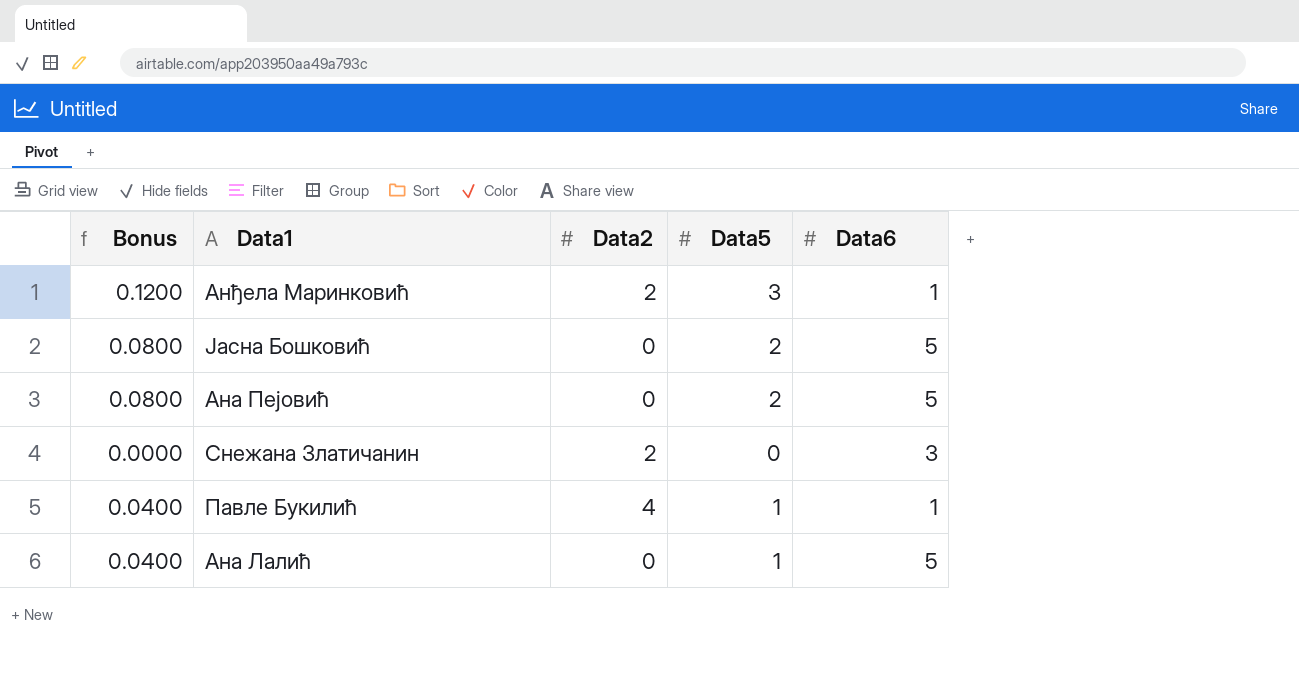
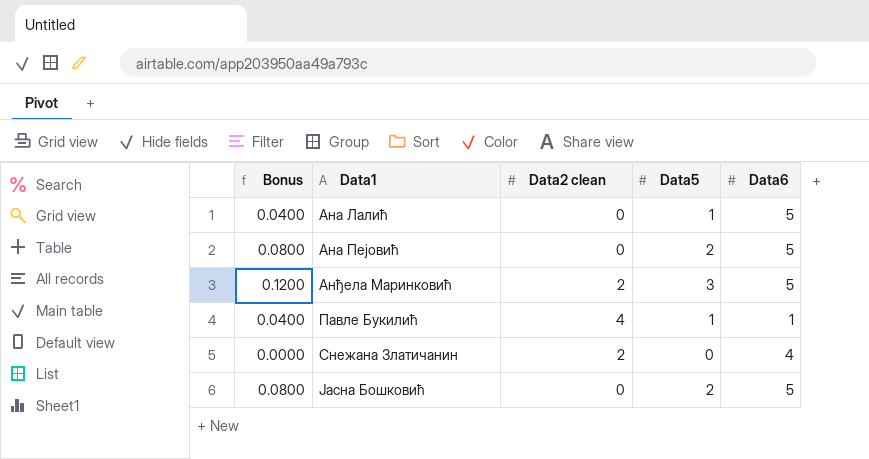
row order: none -> Data1 ascending
column name: Data2 -> Data2 clean
Анђела Маринковић | Data6: 1 -> 5
Снежана Златичанин | Data6: 3 -> 4

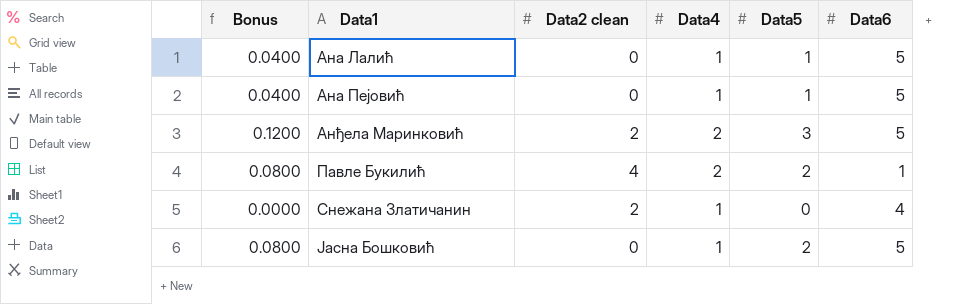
column Data4 | position: none -> 4
Ана Пејовић | Bonus: 0.0800 -> 0.0400
Ана Пејовић | Data5: 2 -> 1
Павле Букилић | Bonus: 0.0400 -> 0.0800
Павле Букилић | Data5: 1 -> 2

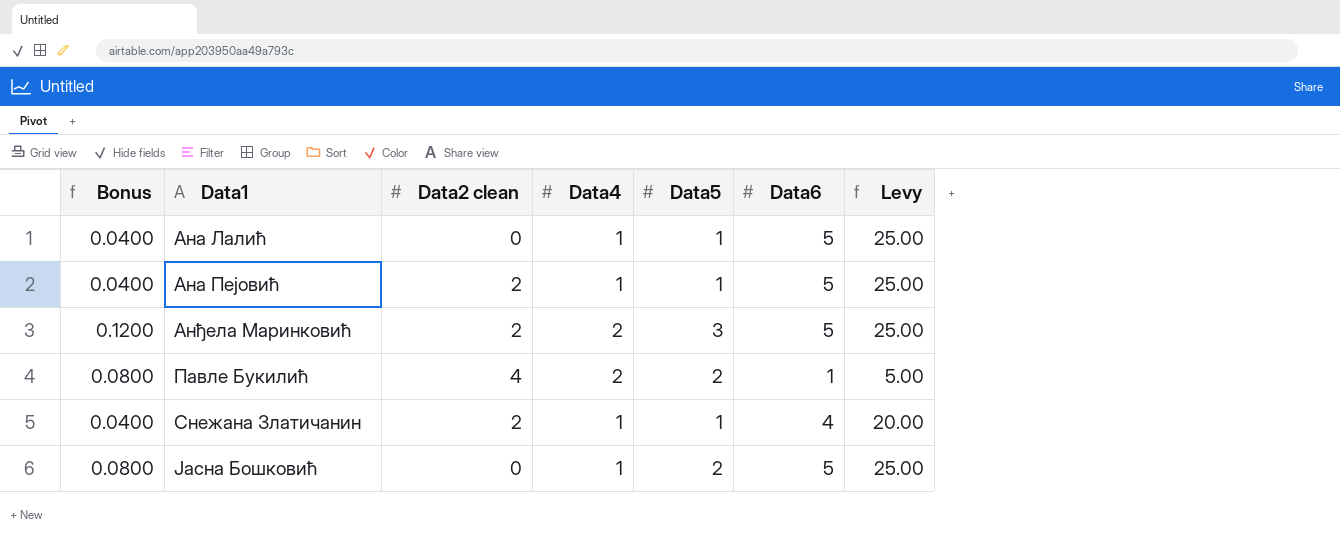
column Levy | formula: none -> [Data6] * 5
Ана Пејовић | Data2 clean: 0 -> 2
Снежана Златичанин | Bonus: 0.0000 -> 0.0400
Снежана Златичанин | Data5: 0 -> 1

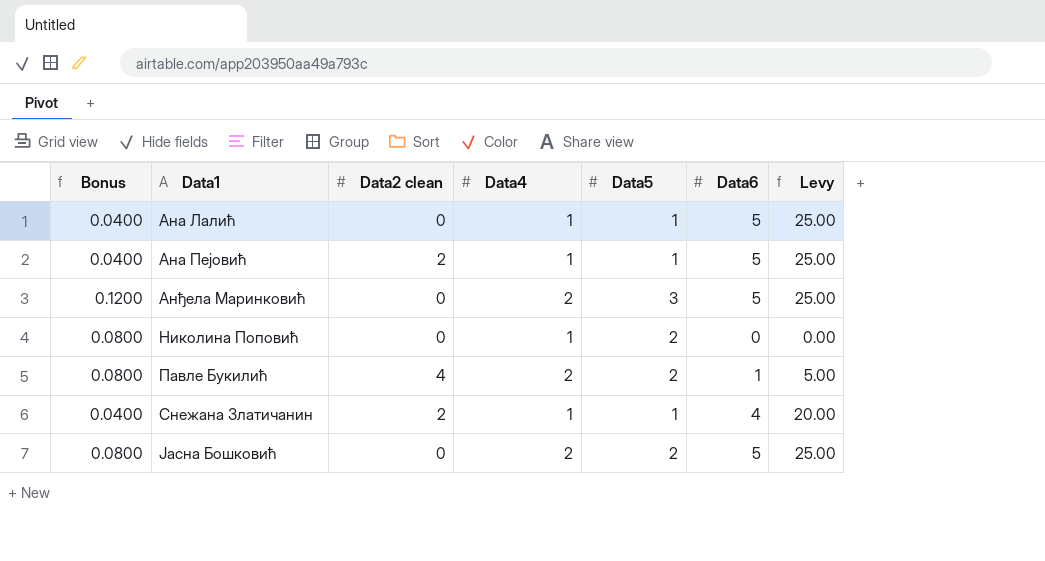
Анђела Маринковић | Data2 clean: 2 -> 0
row Николина Поповић: none -> 0.0800 | 0 | 1 | 2 | 0 | 0.00
Јасна Бошковић | Data4: 1 -> 2

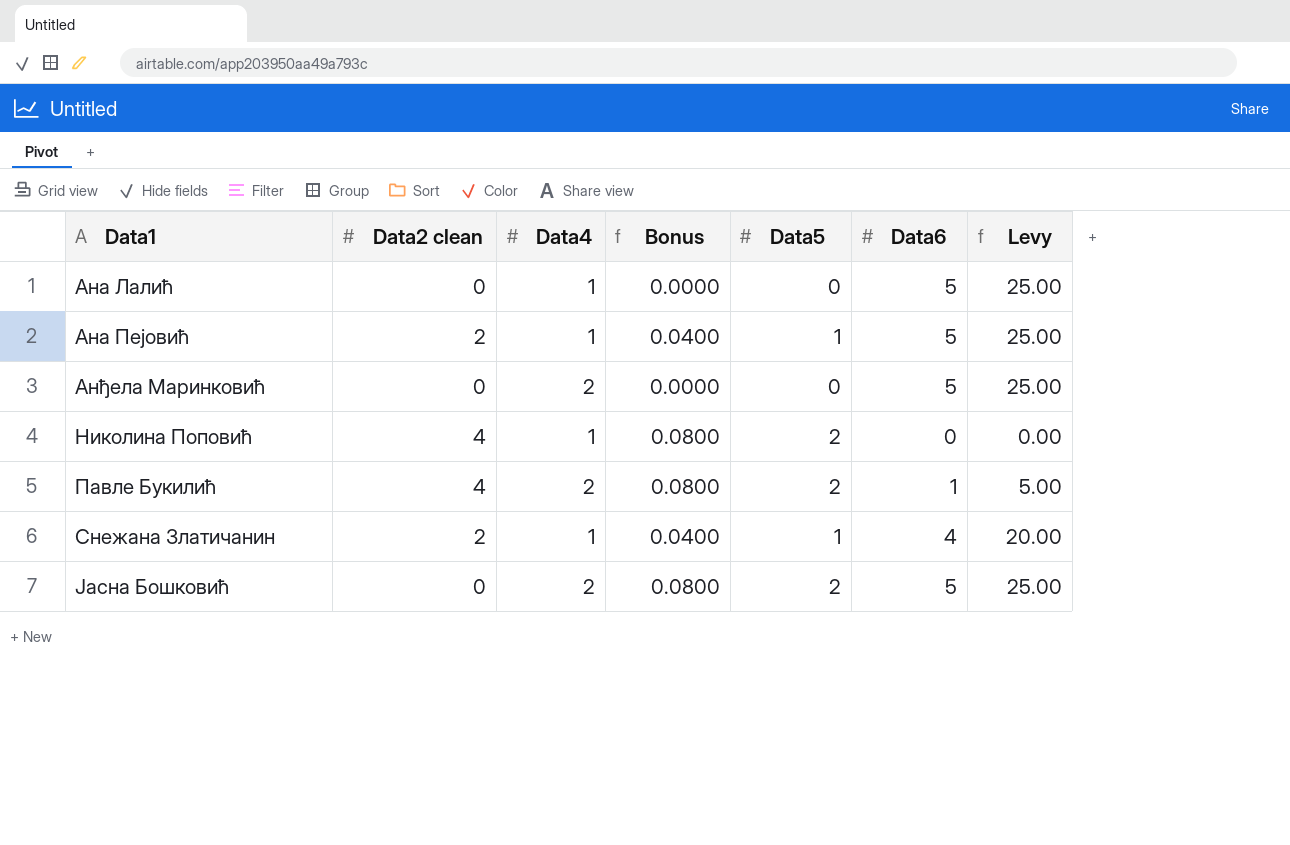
column Bonus | position: 1 -> 4
Ана Лалић | Bonus: 0.0400 -> 0.0000
Ана Лалић | Data5: 1 -> 0
Анђела Маринковић | Bonus: 0.1200 -> 0.0000
Анђела Маринковић | Data5: 3 -> 0
Николина Поповић | Data2 clean: 0 -> 4

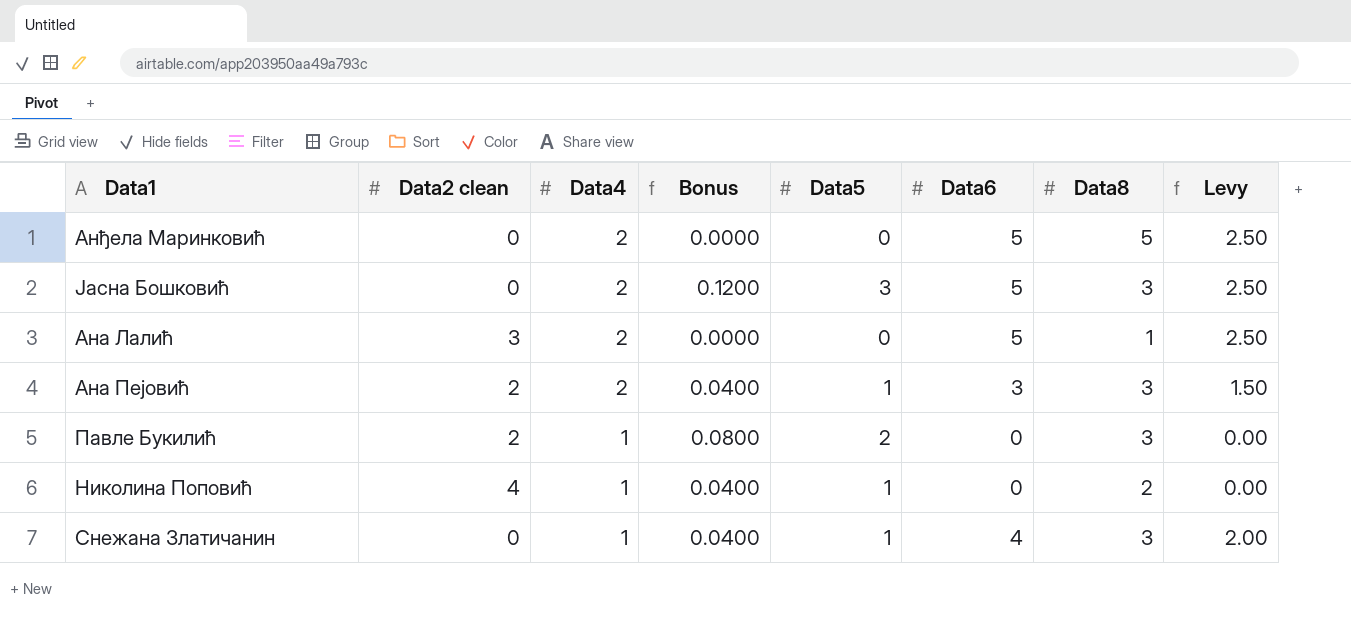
row order: Data1 ascending -> Data4 descending
column Data8 | position: none -> 7
column Levy | formula: [Data6] * 5 -> [Data6] * 0.5
Јасна Бошковић | Bonus: 0.0800 -> 0.1200
Јасна Бошковић | Data5: 2 -> 3
Ана Лалић | Data2 clean: 0 -> 3
Ана Лалић | Data4: 1 -> 2
Ана Пејовић | Data4: 1 -> 2
Ана Пејовић | Data6: 5 -> 3
Павле Букилић | Data2 clean: 4 -> 2
Павле Букилић | Data4: 2 -> 1
Павле Букилић | Data6: 1 -> 0
Николина Поповић | Bonus: 0.0800 -> 0.0400
Николина Поповић | Data5: 2 -> 1
Снежана Златичанин | Data2 clean: 2 -> 0

